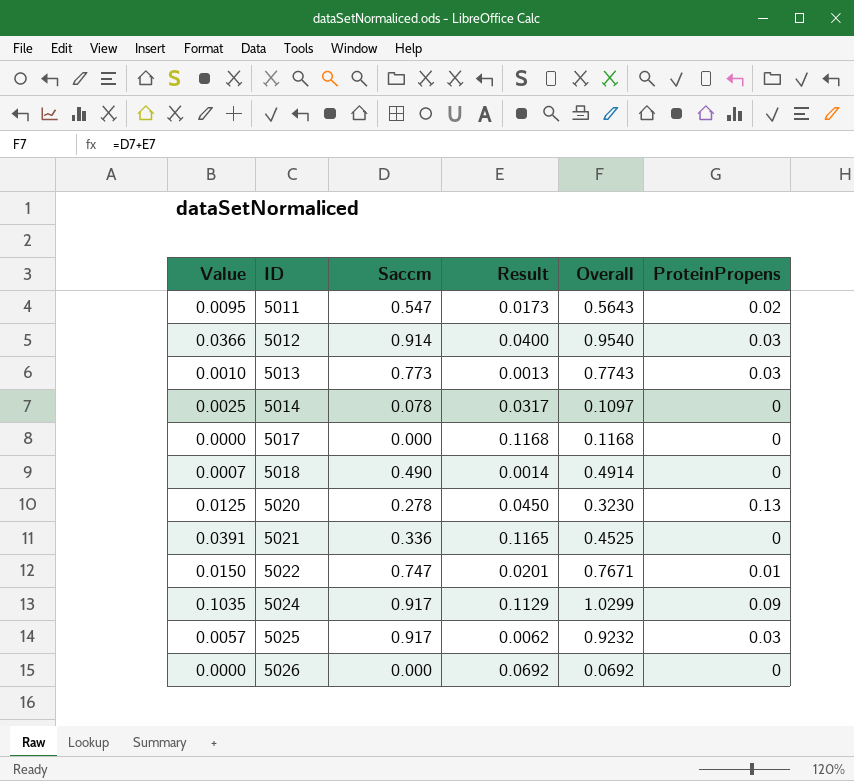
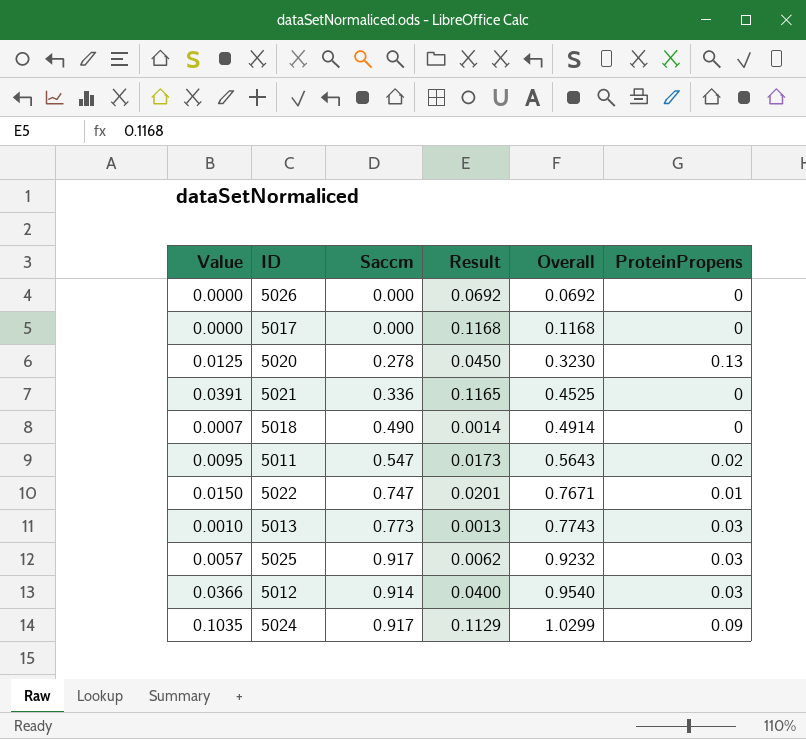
row order: ID ascending -> Overall ascending
row 5014: 0.0025 | 0.078 | 0.0317 | 0.1097 | 0 -> none

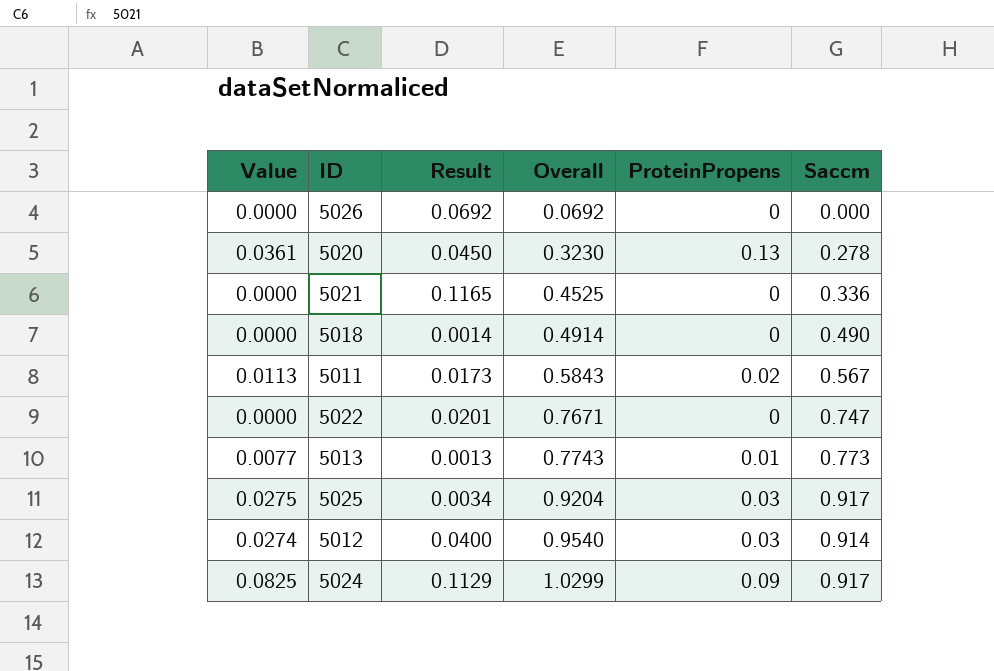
column Value | formula: [Saccm] * [Result] -> [ProteinPropens] * [Saccm]
column Saccm | position: 3 -> 6
row 5017: 0.0000 | 0.000 | 0.1168 | 0.1168 | 0 -> none
5011 | Overall: 0.5643 -> 0.5843
5011 | Saccm: 0.547 -> 0.567
5022 | ProteinPropens: 0.01 -> 0
5013 | ProteinPropens: 0.03 -> 0.01
5025 | Result: 0.0062 -> 0.0034
5025 | Overall: 0.9232 -> 0.9204

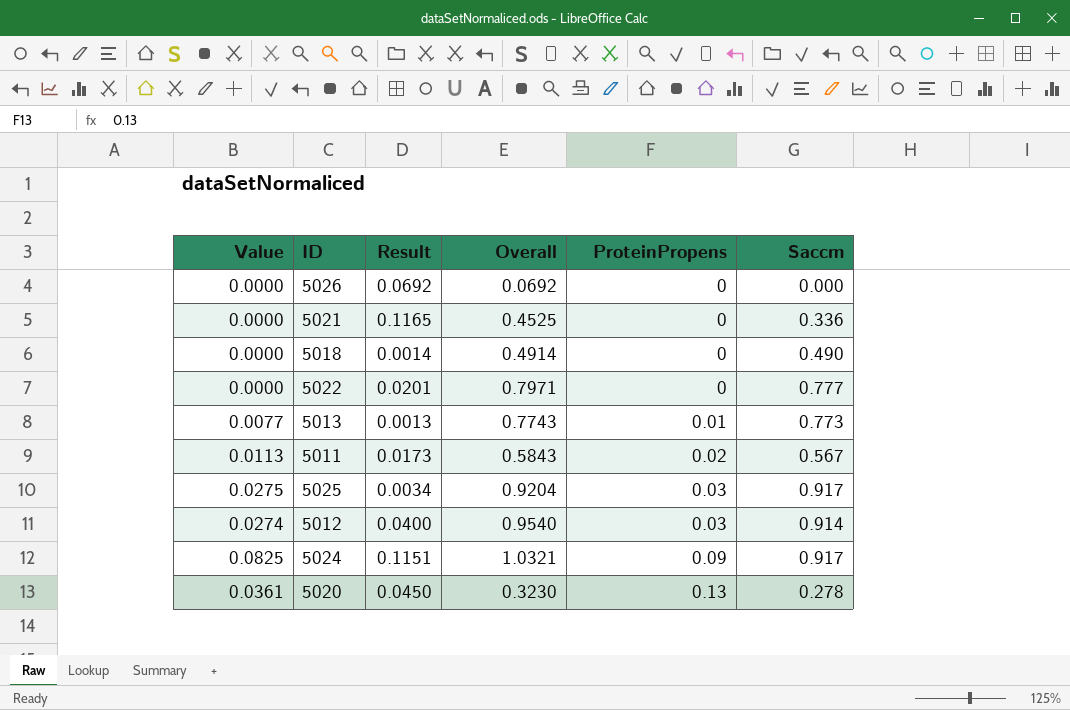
row order: Overall ascending -> ProteinPropens ascending
5022 | Overall: 0.7671 -> 0.7971
5022 | Saccm: 0.747 -> 0.777
5024 | Result: 0.1129 -> 0.1151
5024 | Overall: 1.0299 -> 1.0321

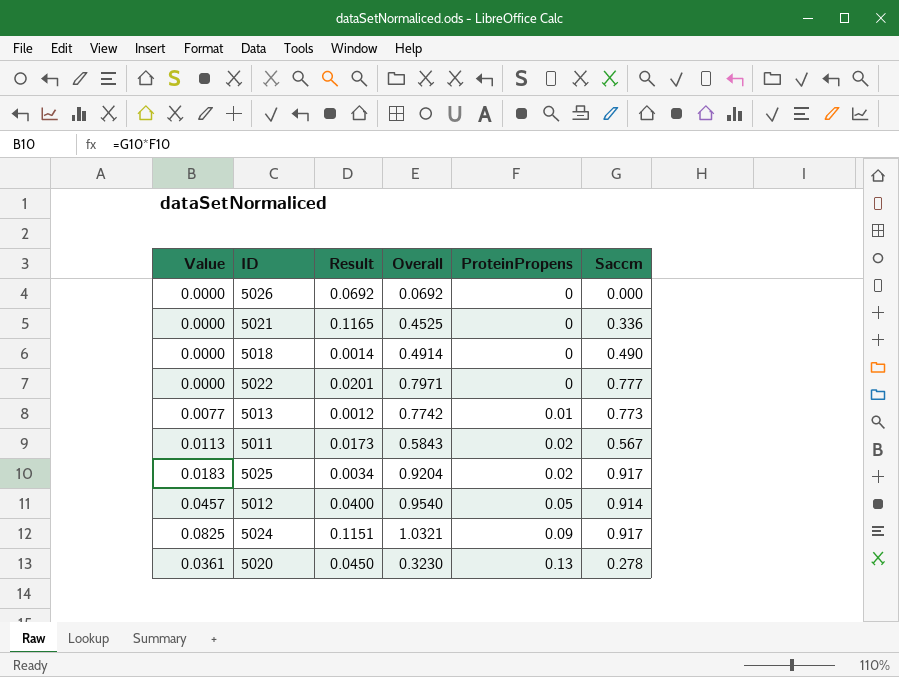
5013 | Result: 0.0013 -> 0.0012
5013 | Overall: 0.7743 -> 0.7742
5025 | Value: 0.0275 -> 0.0183
5025 | ProteinPropens: 0.03 -> 0.02
5012 | Value: 0.0274 -> 0.0457
5012 | ProteinPropens: 0.03 -> 0.05

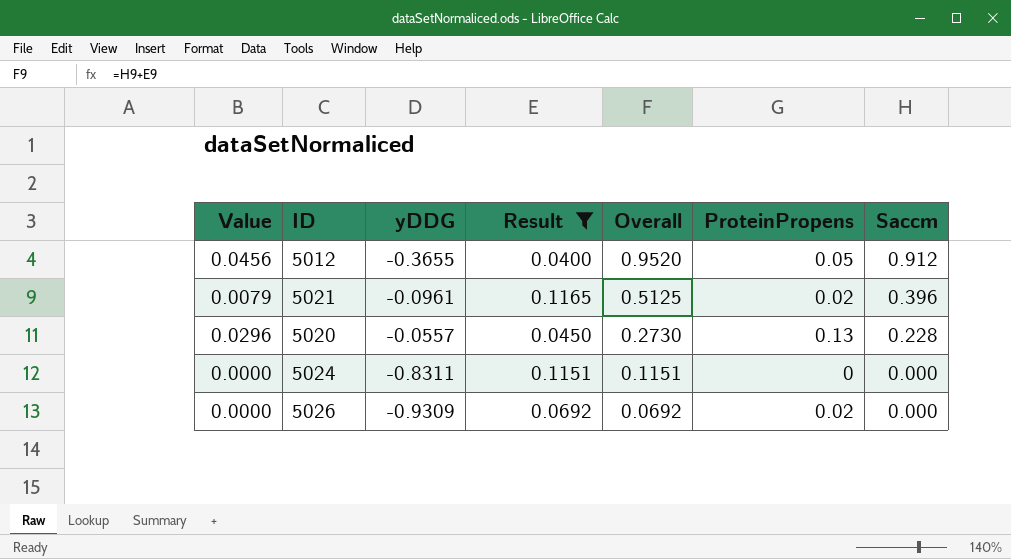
filter: none -> Result >= 0.0400
row order: ProteinPropens ascending -> Overall descending
column yDDG | position: none -> 3
5012 | Value: 0.0457 -> 0.0456
5012 | Overall: 0.9540 -> 0.9520
5012 | Saccm: 0.914 -> 0.912
5021 | Value: 0.0000 -> 0.0079
5021 | Overall: 0.4525 -> 0.5125
5021 | ProteinPropens: 0 -> 0.02
5021 | Saccm: 0.336 -> 0.396
5020 | Value: 0.0361 -> 0.0296
5020 | Overall: 0.3230 -> 0.2730
5020 | Saccm: 0.278 -> 0.228
5024 | Value: 0.0825 -> 0.0000
5024 | Overall: 1.0321 -> 0.1151
5024 | ProteinPropens: 0.09 -> 0
5024 | Saccm: 0.917 -> 0.000
5026 | ProteinPropens: 0 -> 0.02

